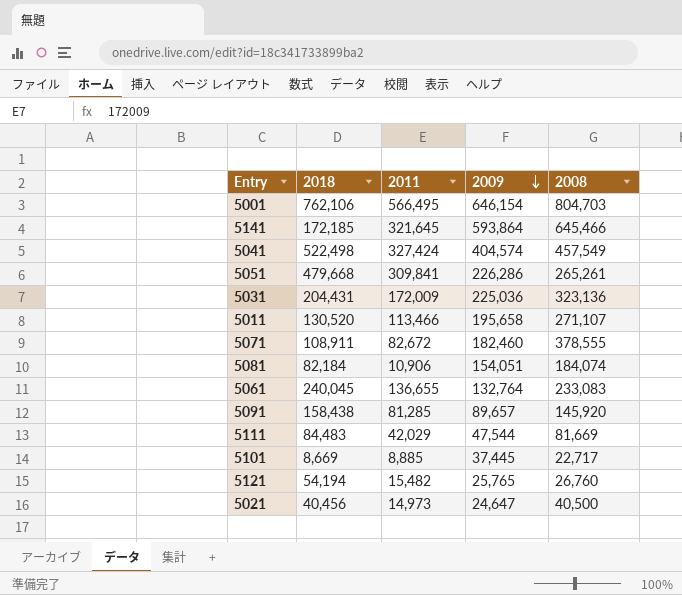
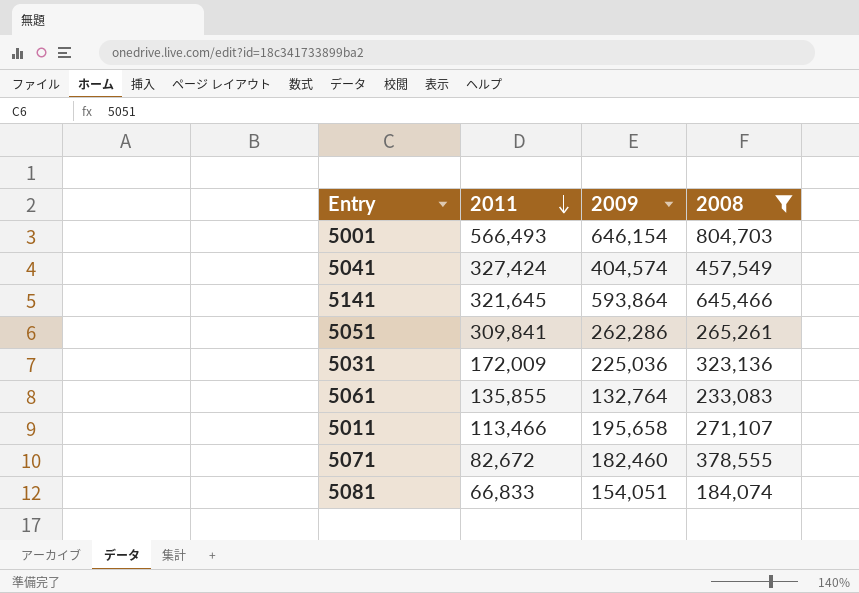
filter: none -> 2008 >= 184,074
row order: 2009 descending -> 2011 descending
column 2018 | position: 2 -> none
5001 | 2011: 566,495 -> 566,493
5051 | 2009: 226,286 -> 262,286
5061 | 2011: 136,655 -> 135,855
5081 | 2011: 10,906 -> 66,833

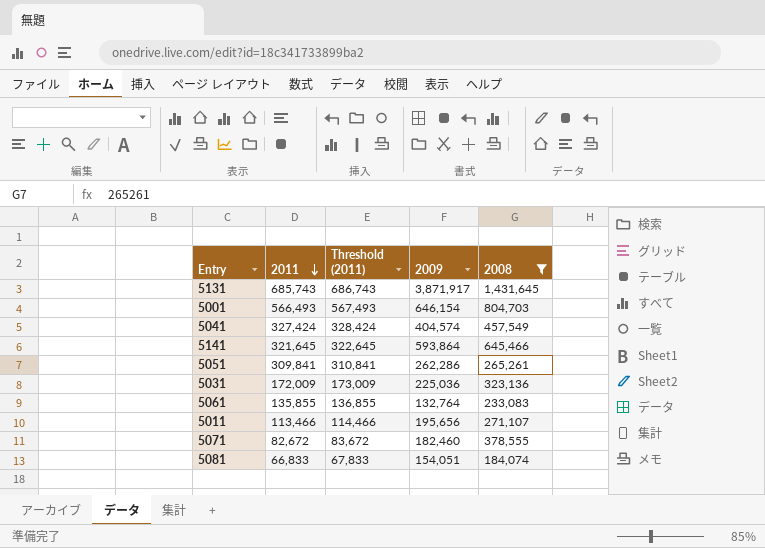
column Threshold (2011) | formula: none -> [2011] + 1000
row 5131: none -> 685,743 | 686,743 | 3,871,917 | 1,431,645
5011 | 2009: 195,658 -> 195,656

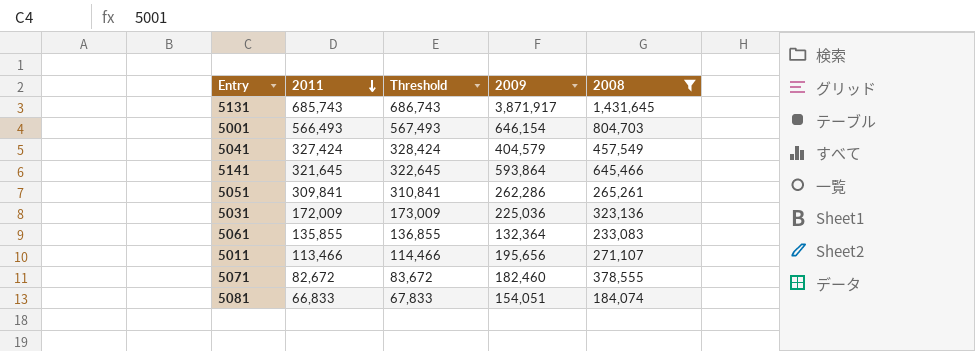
column name: Threshold (2011) -> Threshold
5041 | 2009: 404,574 -> 404,579
5061 | 2009: 132,764 -> 132,364

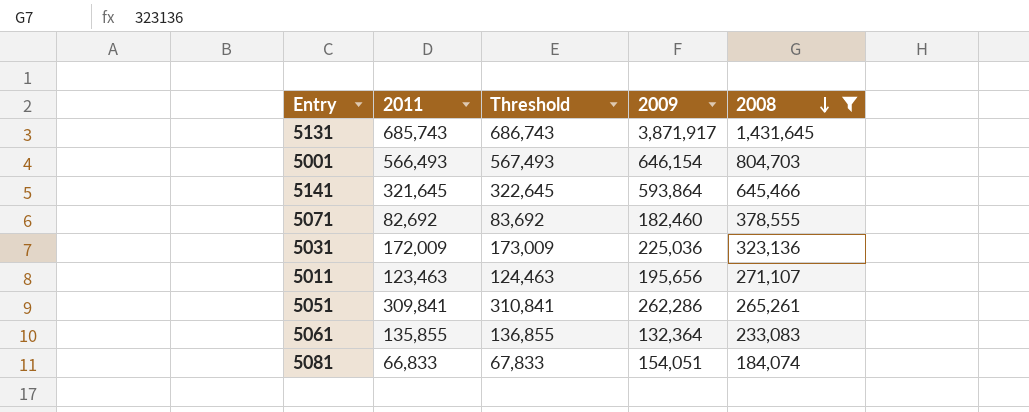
row order: 2011 descending -> 2008 descending
row 5041: 327,424 | 328,424 | 404,579 | 457,549 -> none
5071 | 2011: 82,672 -> 82,692
5071 | Threshold: 83,672 -> 83,692
5011 | 2011: 113,466 -> 123,463
5011 | Threshold: 114,466 -> 124,463

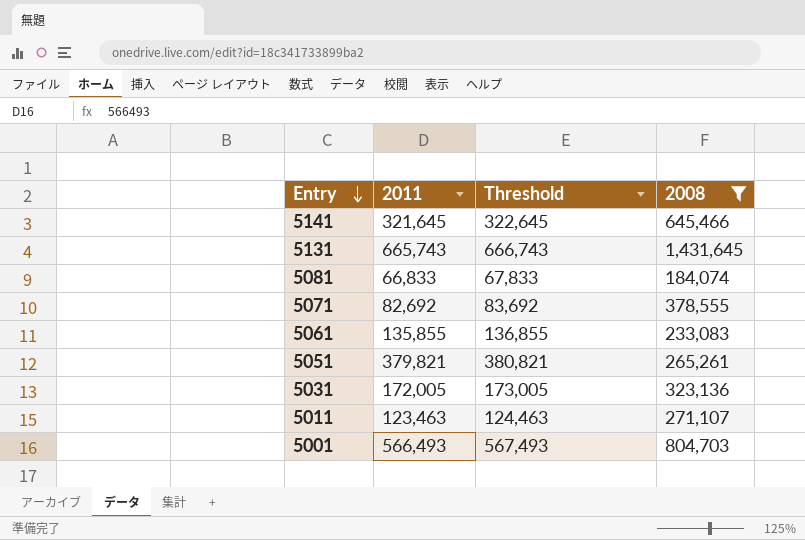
row order: 2008 descending -> Entry descending
column 2009 | position: 4 -> none
5131 | 2011: 685,743 -> 665,743
5131 | Threshold: 686,743 -> 666,743
5051 | 2011: 309,841 -> 379,821
5051 | Threshold: 310,841 -> 380,821
5031 | 2011: 172,009 -> 172,005
5031 | Threshold: 173,009 -> 173,005

